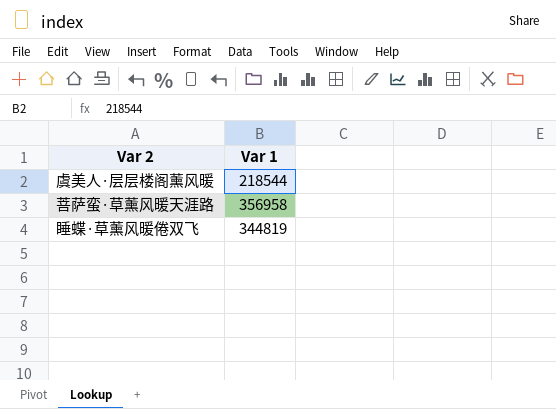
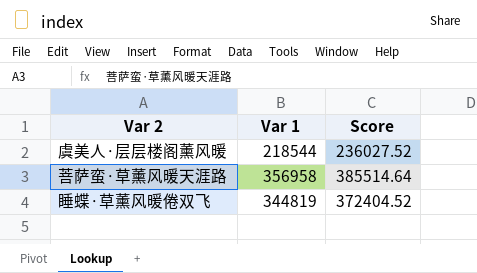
column Score | formula: none -> [Var 1] * 1.08

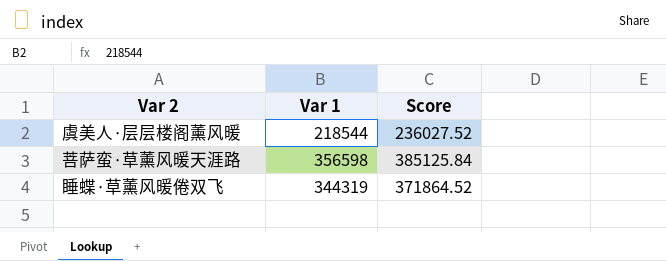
菩萨蛮·草薰风暖天涯路 | Var 1: 356958 -> 356598
菩萨蛮·草薰风暖天涯路 | Score: 385514.64 -> 385125.84
睡蝶·草薰风暖倦双飞 | Var 1: 344819 -> 344319
睡蝶·草薰风暖倦双飞 | Score: 372404.52 -> 371864.52

